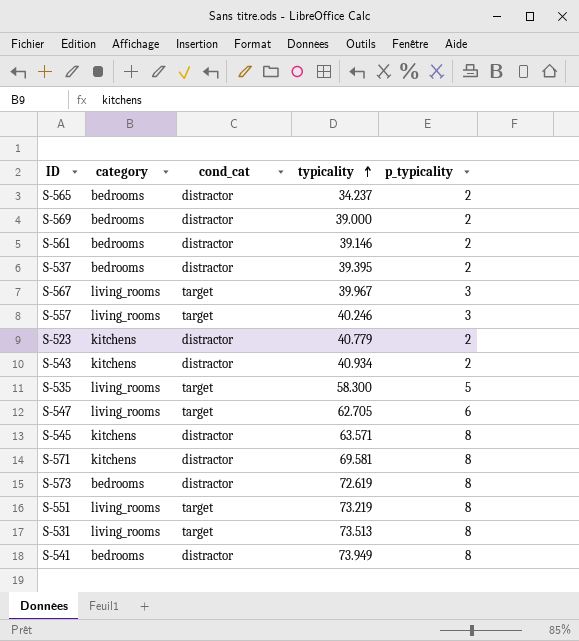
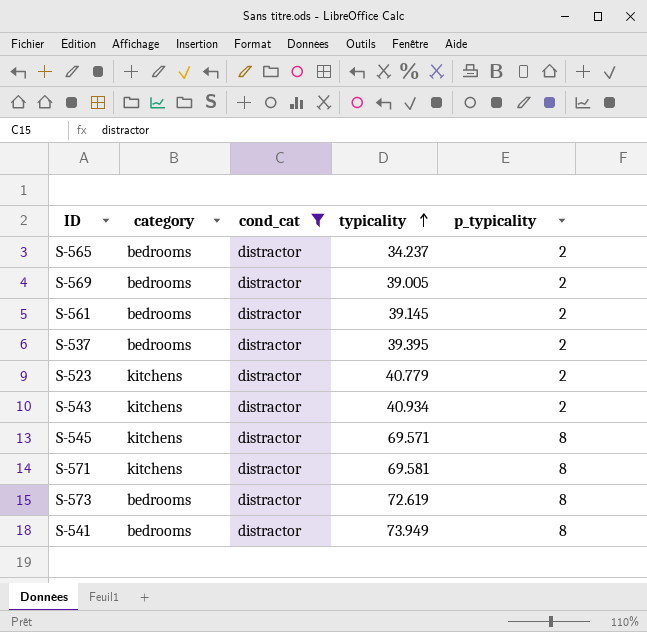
filter: none -> cond_cat = distractor
S-569 | typicality: 39.000 -> 39.005
S-561 | typicality: 39.146 -> 39.145
S-545 | typicality: 63.571 -> 69.571

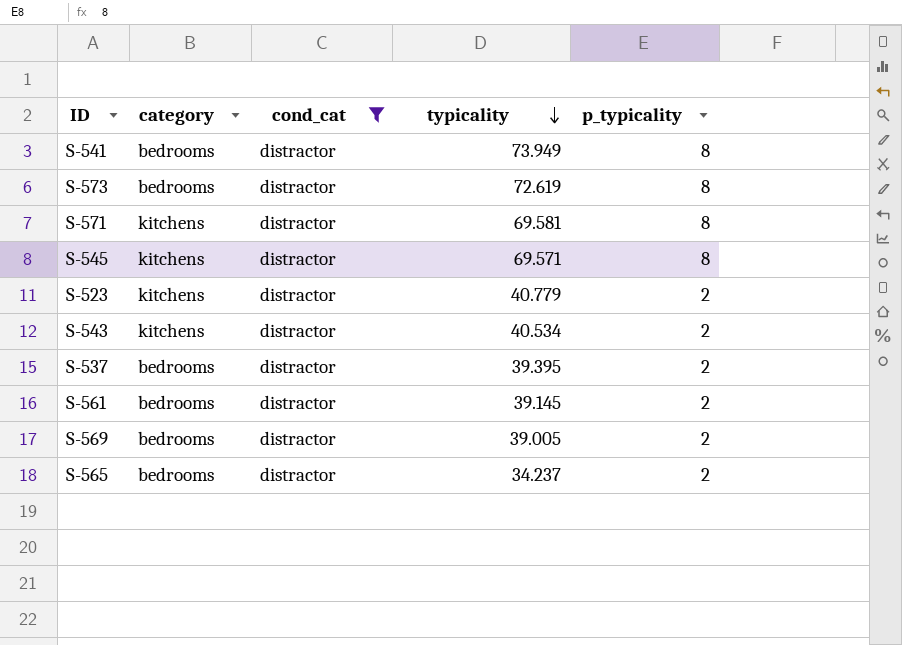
row order: typicality ascending -> typicality descending
S-543 | typicality: 40.934 -> 40.534

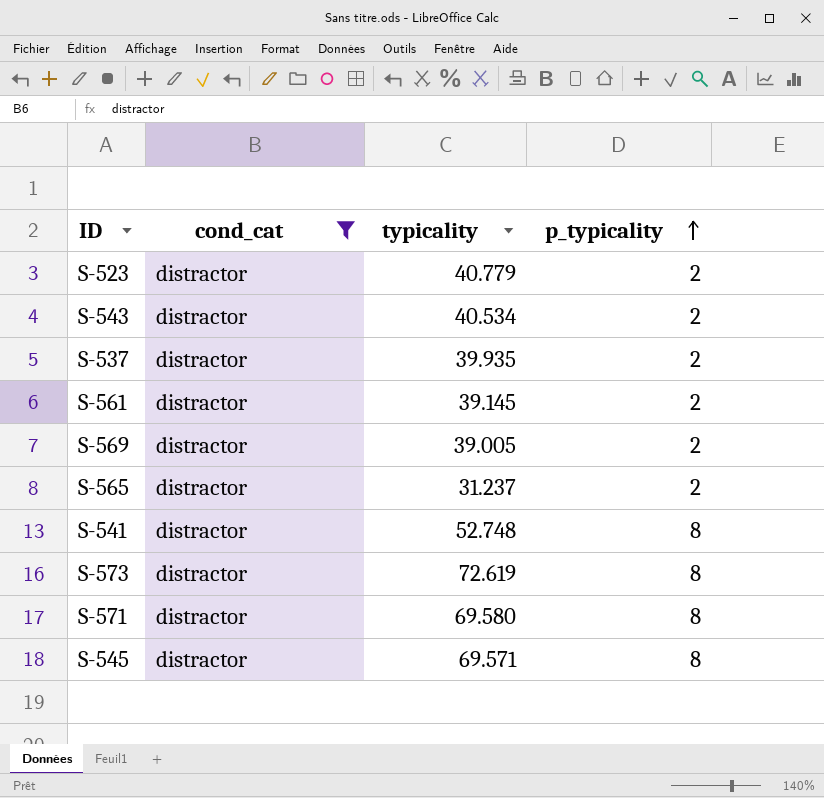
row order: typicality descending -> p_typicality ascending
column category | position: 2 -> none
S-537 | typicality: 39.395 -> 39.935
S-565 | typicality: 34.237 -> 31.237
S-541 | typicality: 73.949 -> 52.748
S-571 | typicality: 69.581 -> 69.580

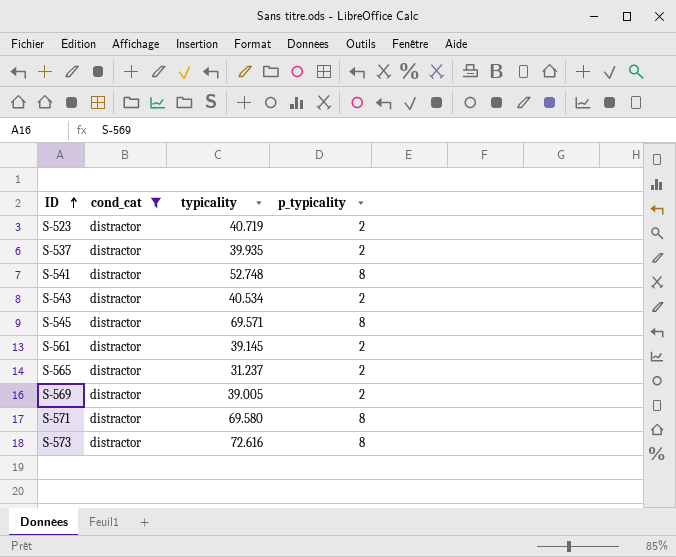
row order: p_typicality ascending -> ID ascending
S-523 | typicality: 40.779 -> 40.719
S-573 | typicality: 72.619 -> 72.616

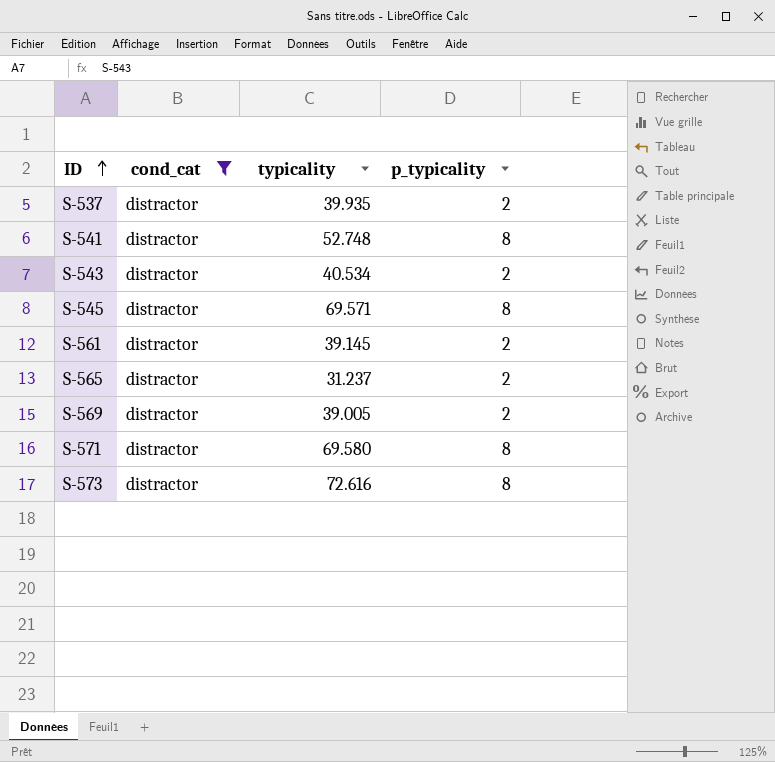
row S-523: distractor | 40.719 | 2 -> none

